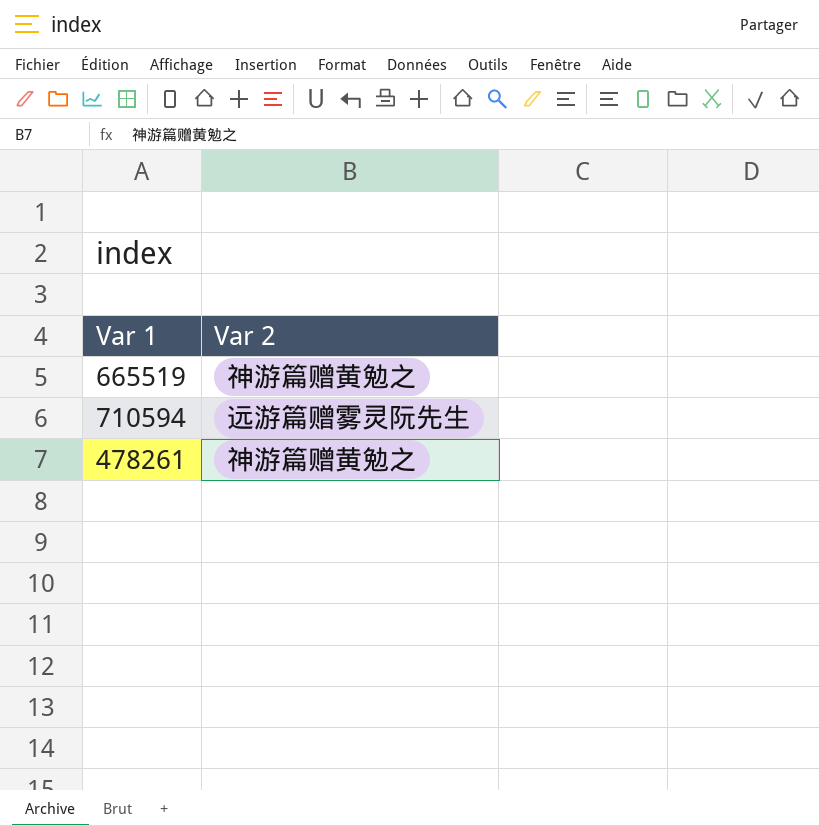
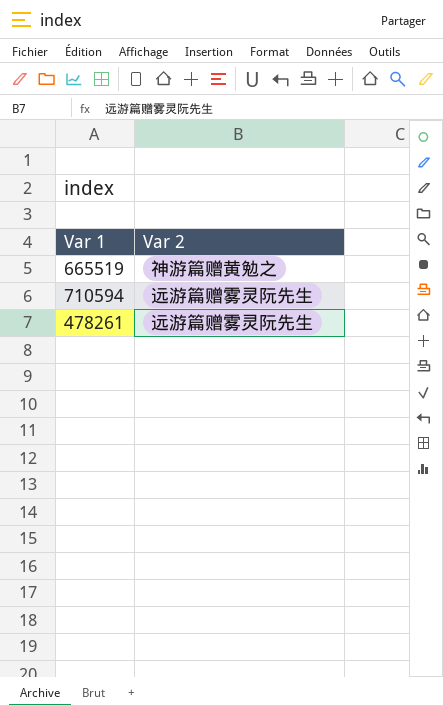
478261 | Var 2: 神游篇赠黄勉之 -> 远游篇赠雾灵阮先生

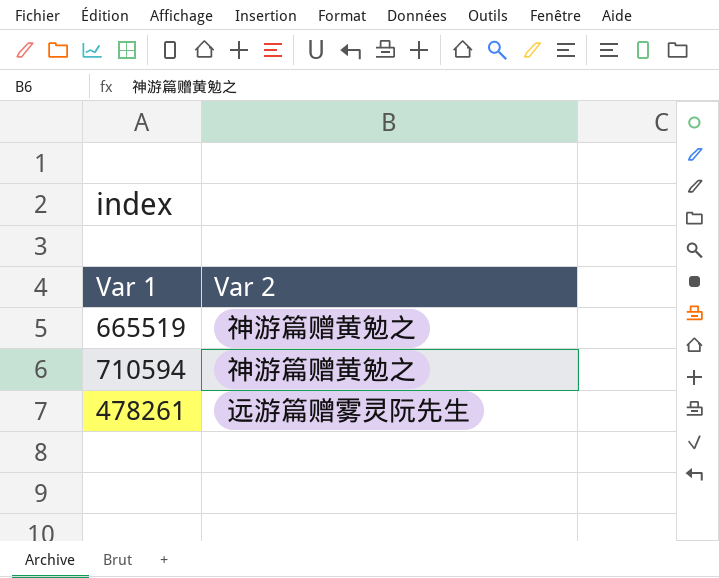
710594 | Var 2: 远游篇赠雾灵阮先生 -> 神游篇赠黄勉之

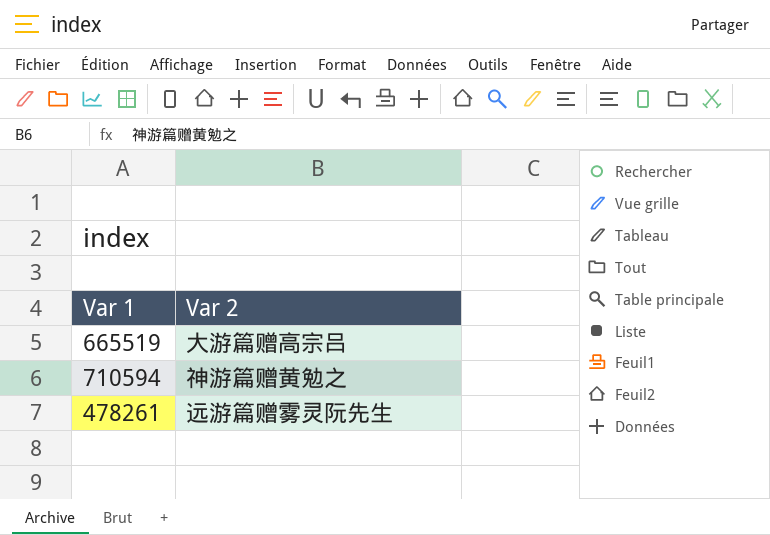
665519 | Var 2: 神游篇赠黄勉之 -> 大游篇赠高宗吕

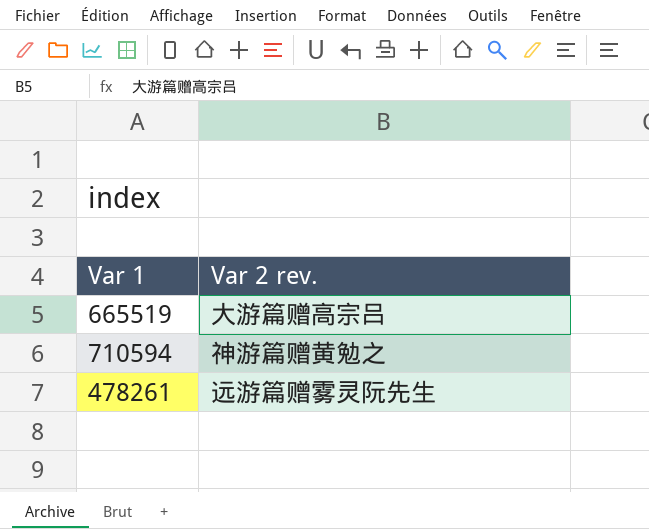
column name: Var 2 -> Var 2 rev.

